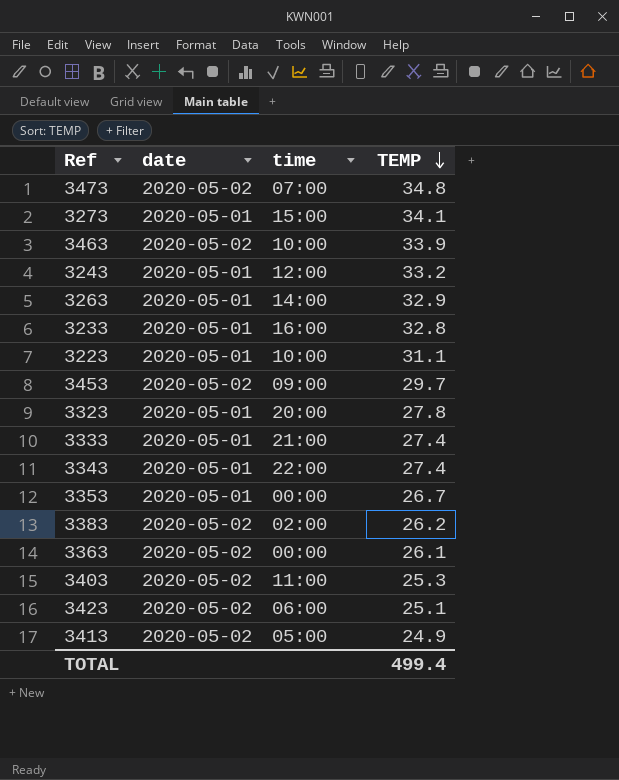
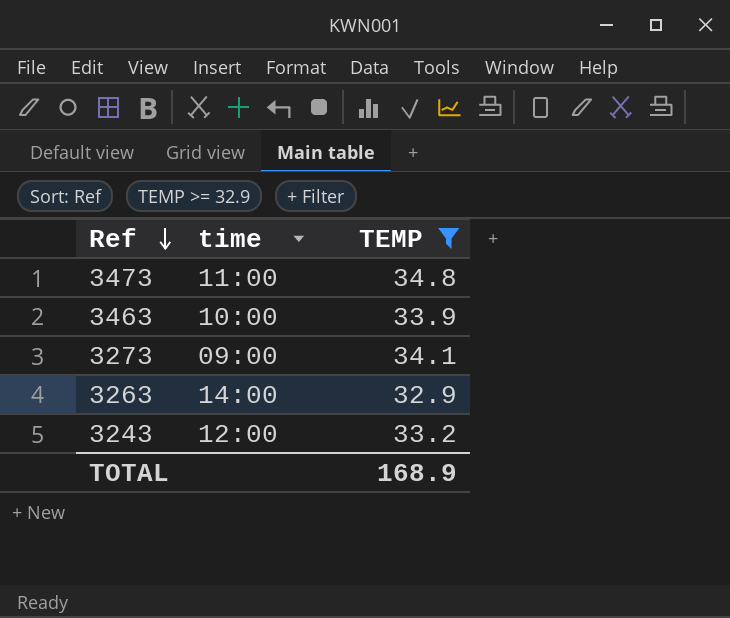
filter: none -> TEMP >= 32.9
row order: TEMP descending -> Ref descending
column date | position: 2 -> none
3473 | time: 07:00 -> 11:00
3273 | time: 15:00 -> 09:00
TOTAL | TEMP: 499.4 -> 168.9

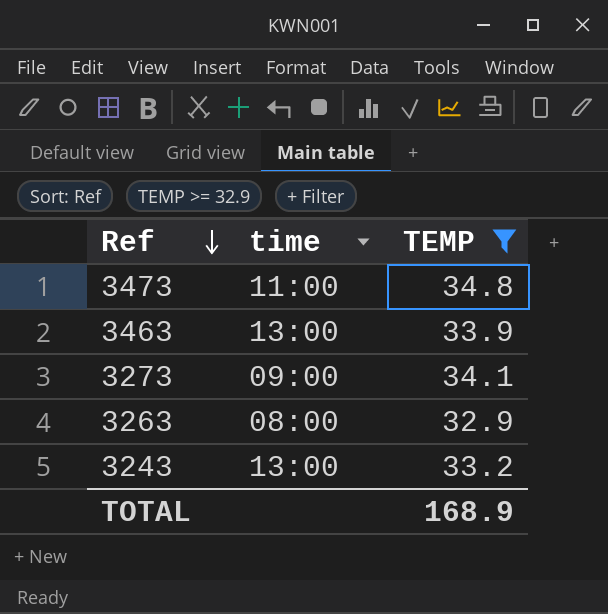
3463 | time: 10:00 -> 13:00
3263 | time: 14:00 -> 08:00
3243 | time: 12:00 -> 13:00

